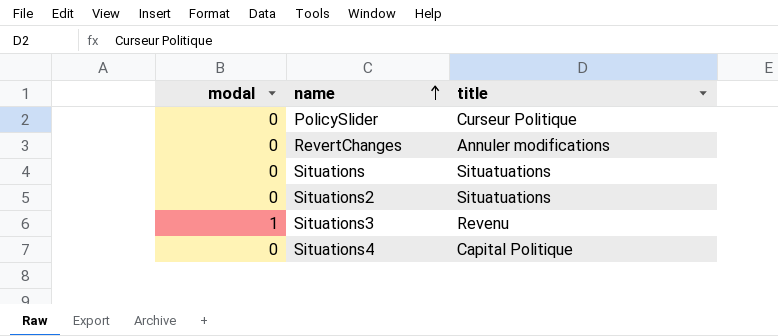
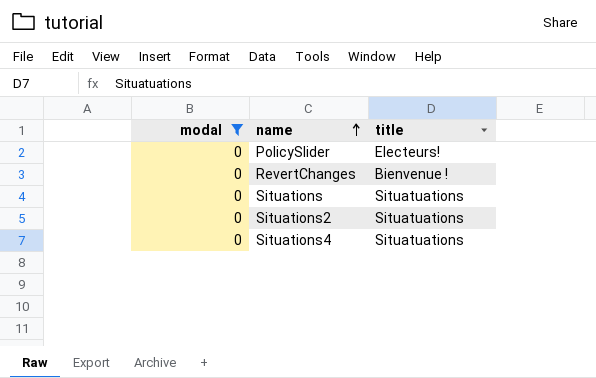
filter: none -> modal = 0
PolicySlider | title: Curseur Politique -> Electeurs!
RevertChanges | title: Annuler modifications -> Bienvenue !
Situations4 | title: Capital Politique -> Situatuations

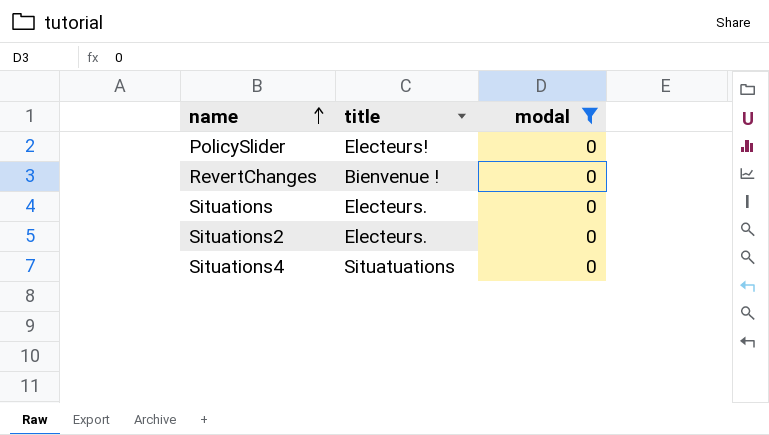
column modal | position: 1 -> 3
Situations | title: Situatuations -> Electeurs.
Situations2 | title: Situatuations -> Electeurs.

